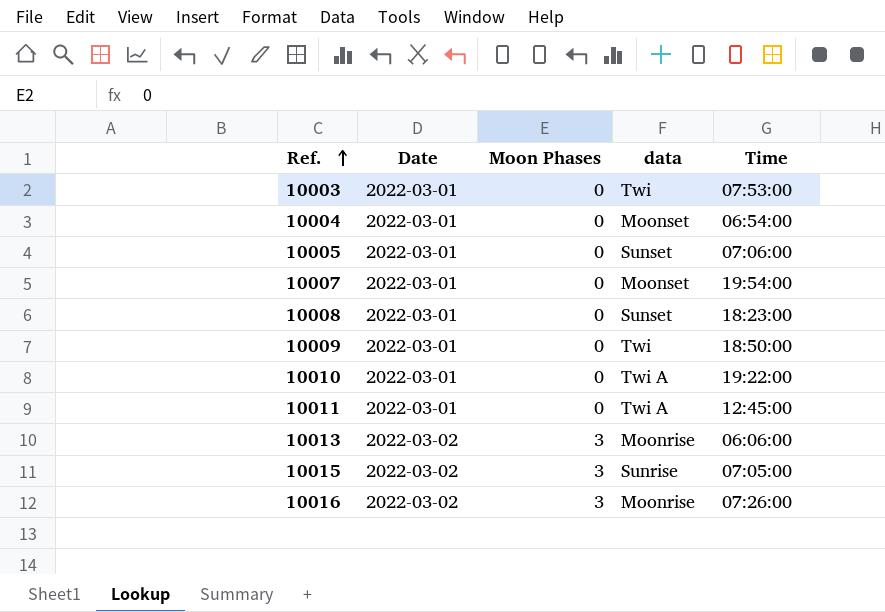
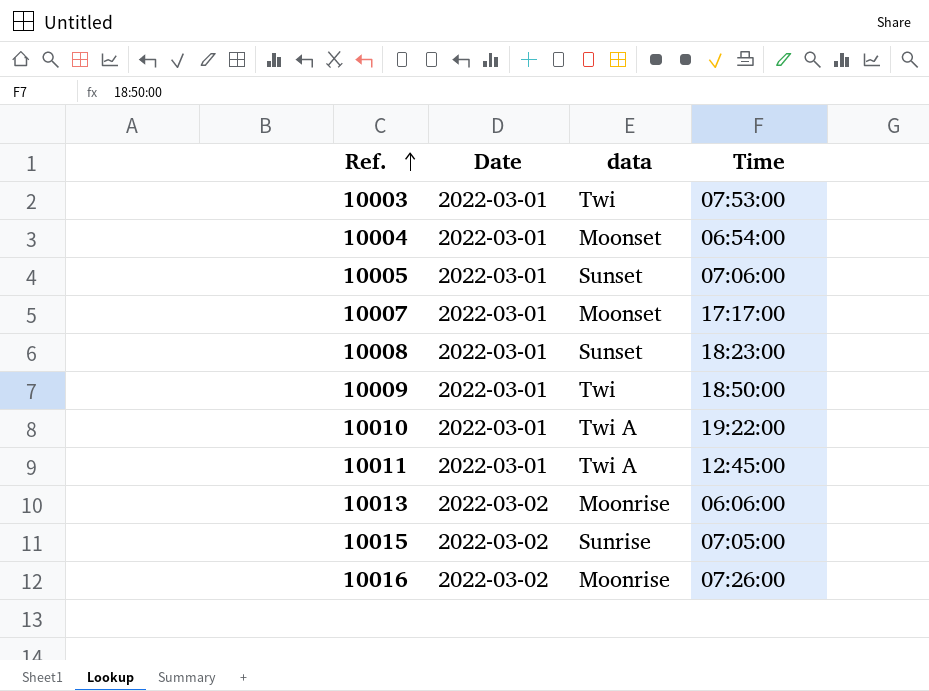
column Moon Phases | position: 3 -> none
10007 | Time: 19:54:00 -> 17:17:00

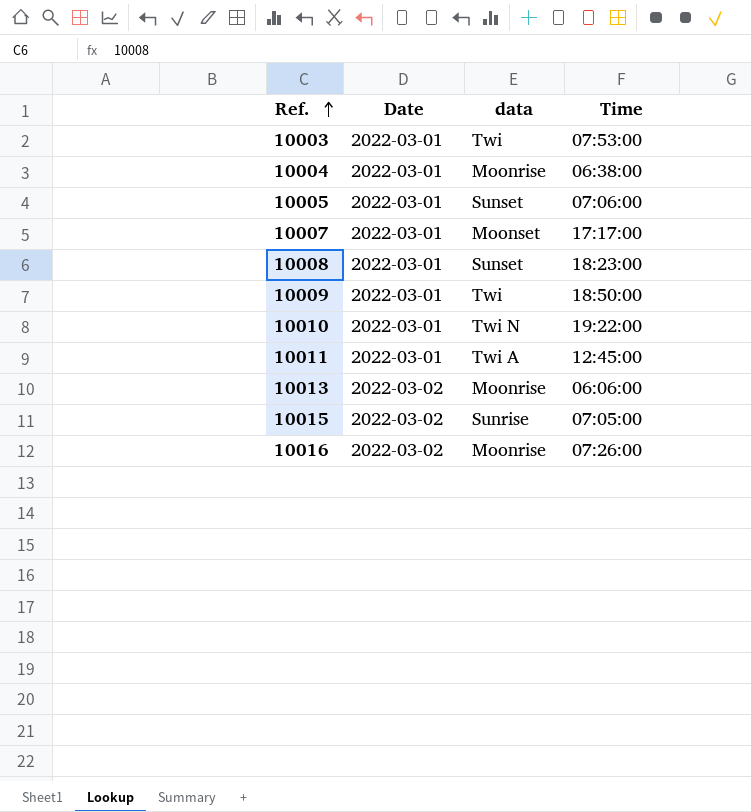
10004 | data: Moonset -> Moonrise
10004 | Time: 06:54:00 -> 06:38:00
10010 | data: Twi A -> Twi N

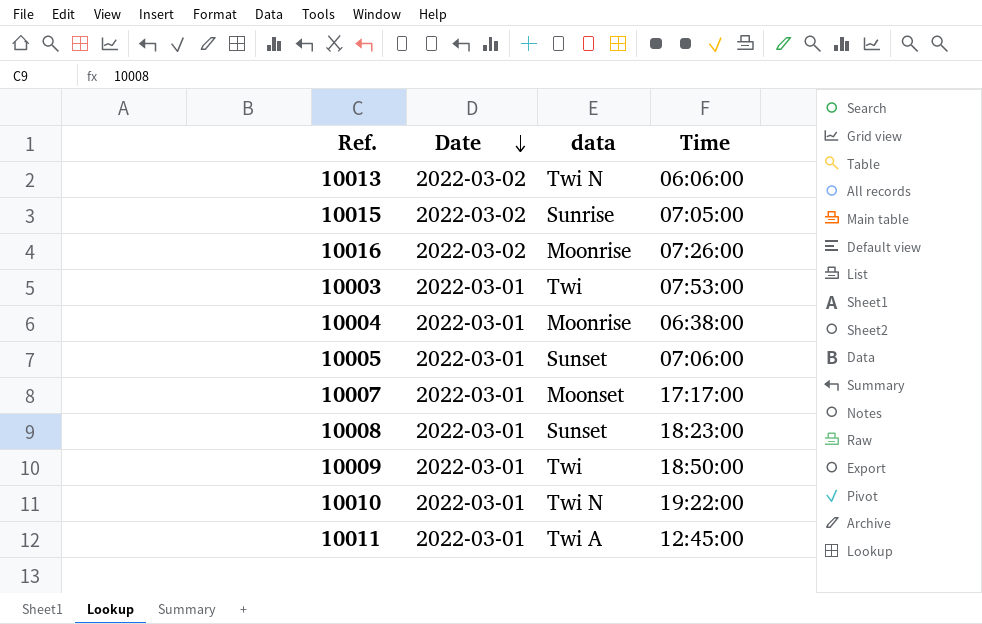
row order: Ref. ascending -> Date descending
10013 | data: Moonrise -> Twi N

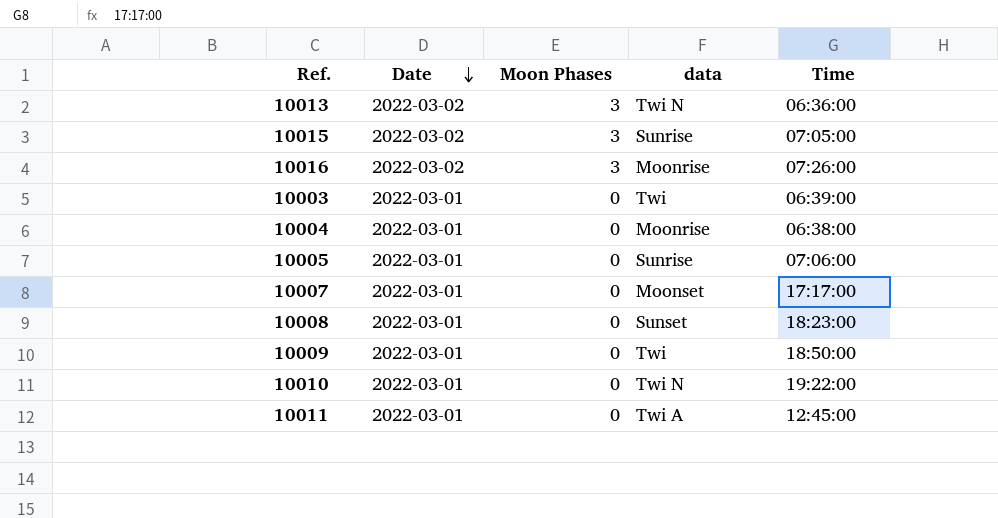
column Moon Phases | position: none -> 3
10013 | Time: 06:06:00 -> 06:36:00
10003 | Time: 07:53:00 -> 06:39:00
10005 | data: Sunset -> Sunrise

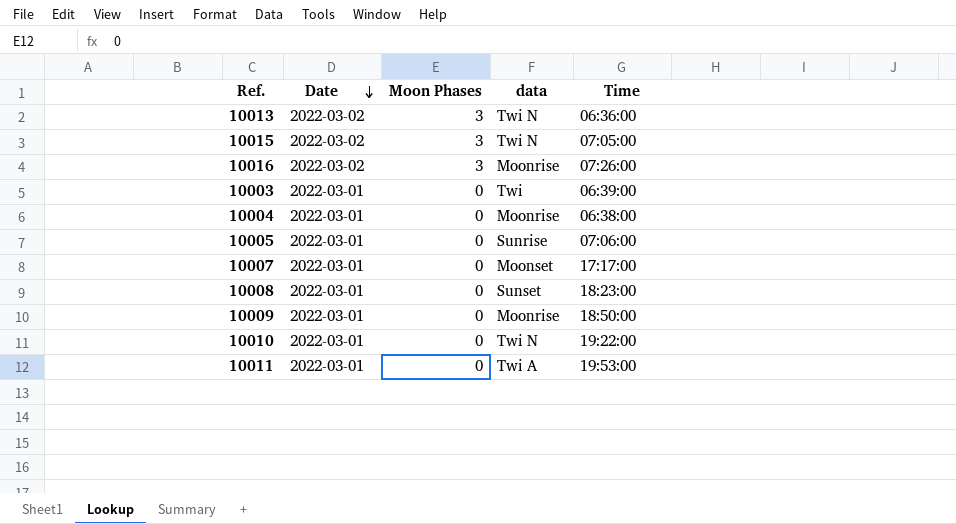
10015 | data: Sunrise -> Twi N
10009 | data: Twi -> Moonrise
10011 | Time: 12:45:00 -> 19:53:00

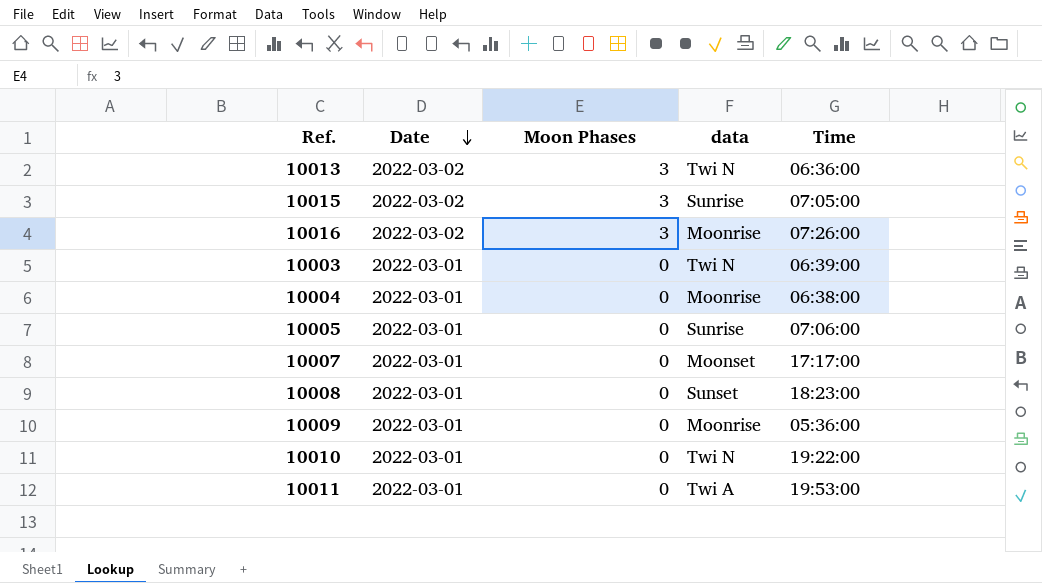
10015 | data: Twi N -> Sunrise
10003 | data: Twi -> Twi N
10009 | Time: 18:50:00 -> 05:36:00

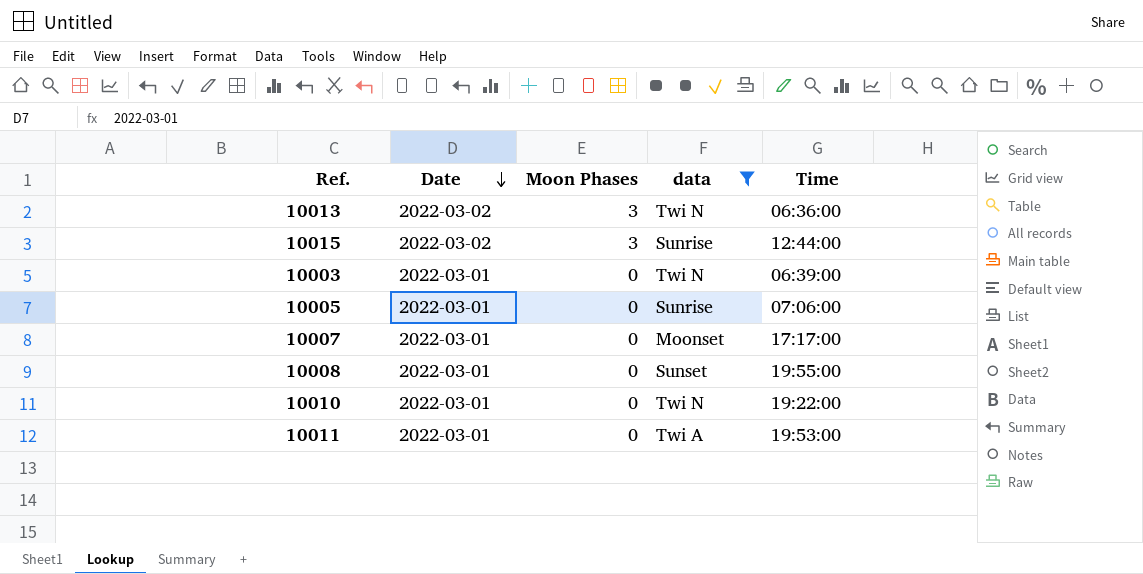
filter: none -> data != Moonrise
10015 | Time: 07:05:00 -> 12:44:00
10008 | Time: 18:23:00 -> 19:55:00

